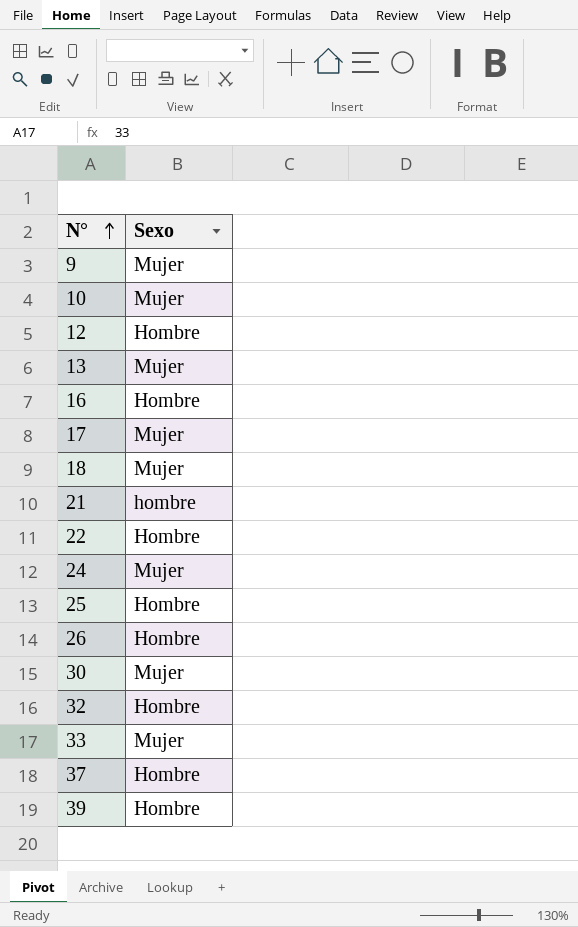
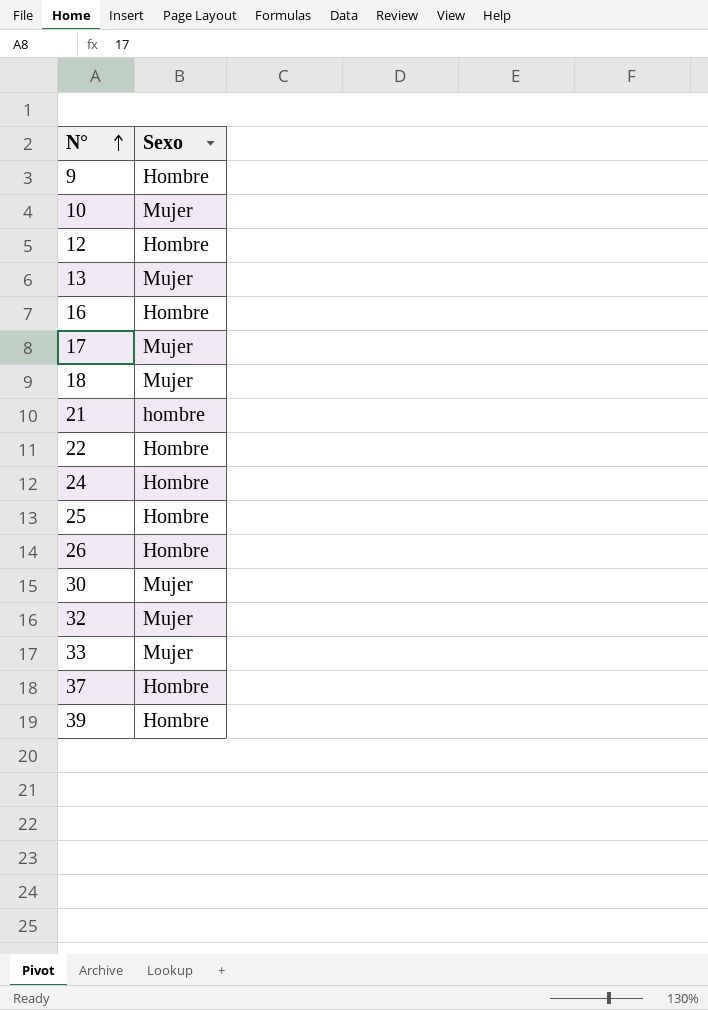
9 | Sexo: Mujer -> Hombre
24 | Sexo: Mujer -> Hombre
32 | Sexo: Hombre -> Mujer

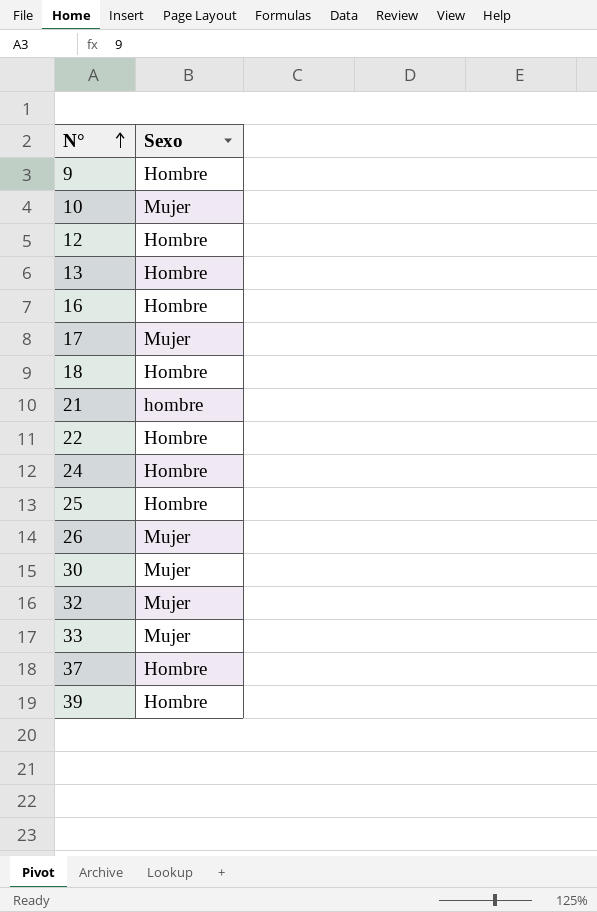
13 | Sexo: Mujer -> Hombre
18 | Sexo: Mujer -> Hombre
26 | Sexo: Hombre -> Mujer

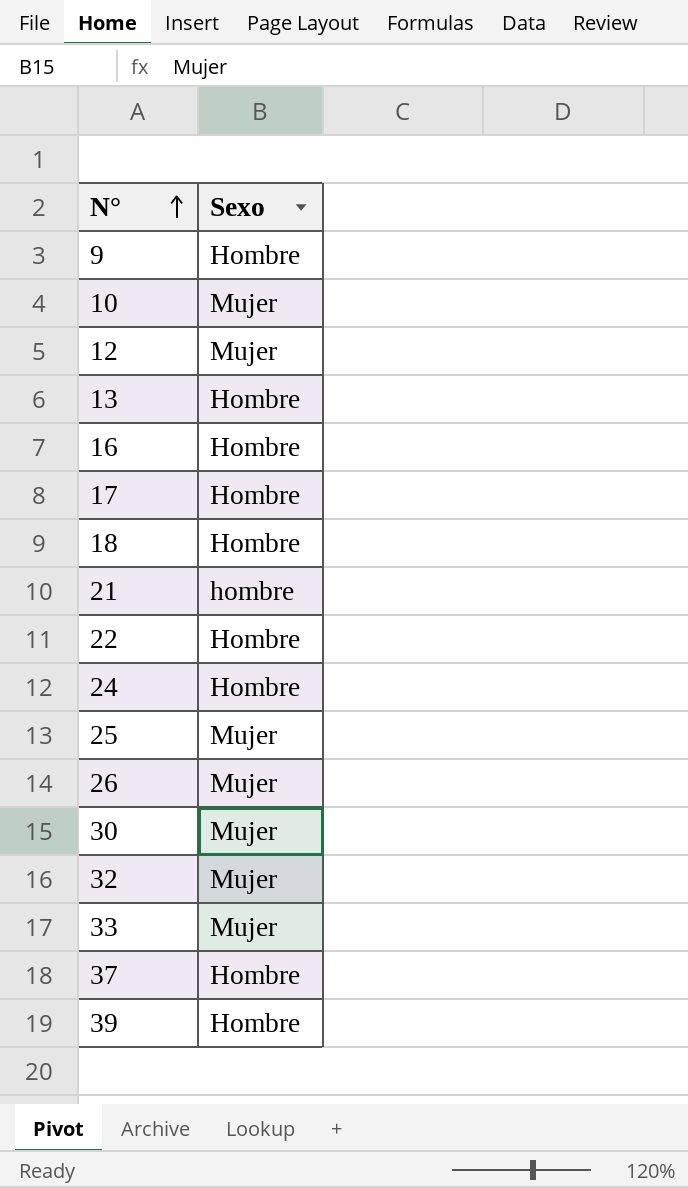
12 | Sexo: Hombre -> Mujer
17 | Sexo: Mujer -> Hombre
25 | Sexo: Hombre -> Mujer

